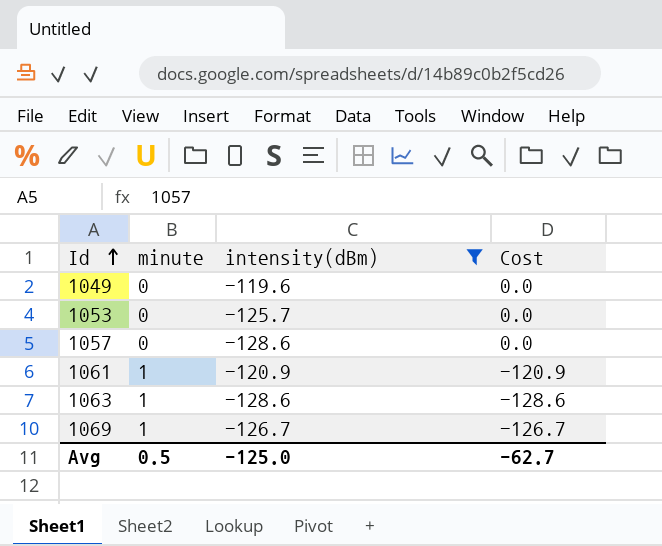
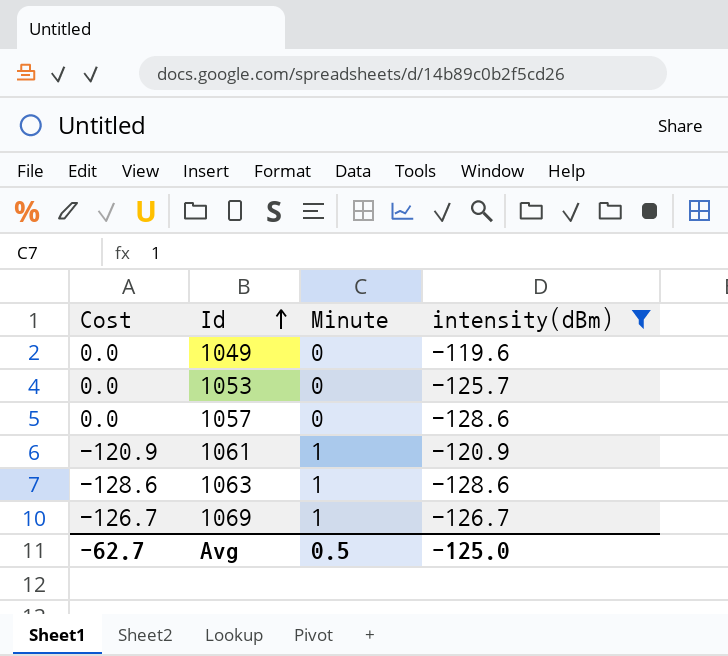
column Cost | position: 4 -> 1
column name: minute -> Minute

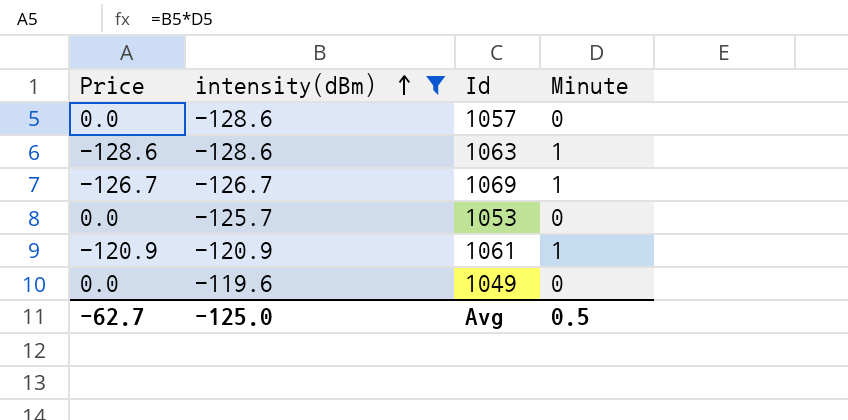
row order: Id ascending -> intensity(dBm) ascending
column name: Cost -> Price
column intensity(dBm) | position: 4 -> 2

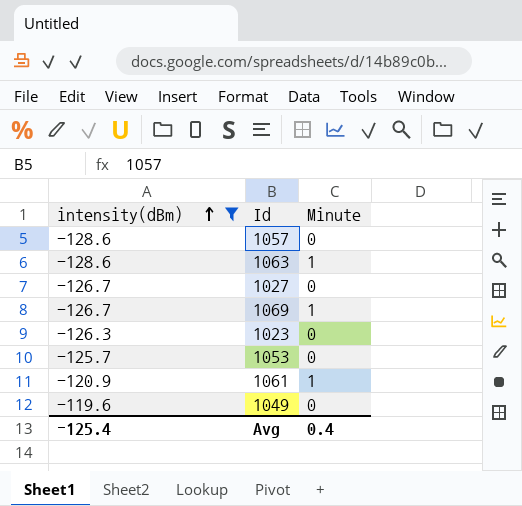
column Price | formula: [intensity(dBm)] * [Minute] -> none
row 1027: none -> -126.7 | 0
row 1023: none -> -126.3 | 0
Avg | intensity(dBm): -125.0 -> -125.4
Avg | Minute: 0.5 -> 0.4

